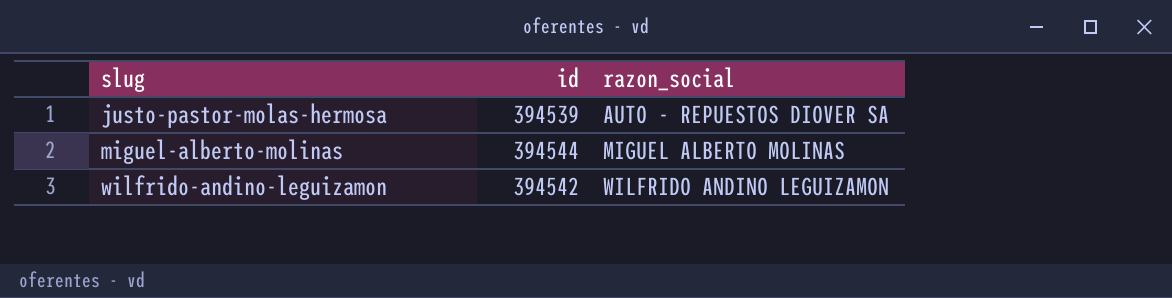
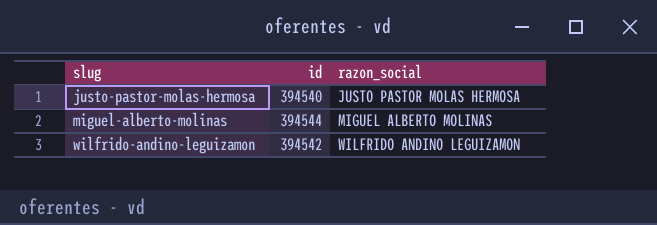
justo-pastor-molas-hermosa | id: 394539 -> 394540
justo-pastor-molas-hermosa | razon_social: AUTO - REPUESTOS DIOVER SA -> JUSTO PASTOR MOLAS HERMOSA

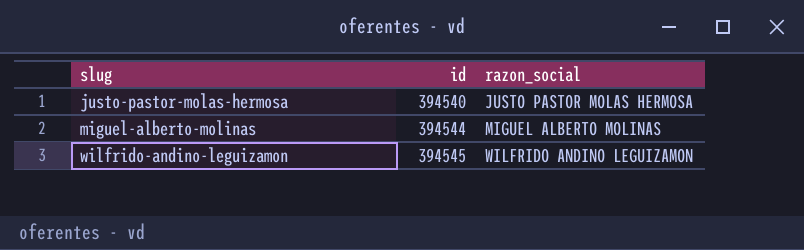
wilfrido-andino-leguizamon | id: 394542 -> 394545

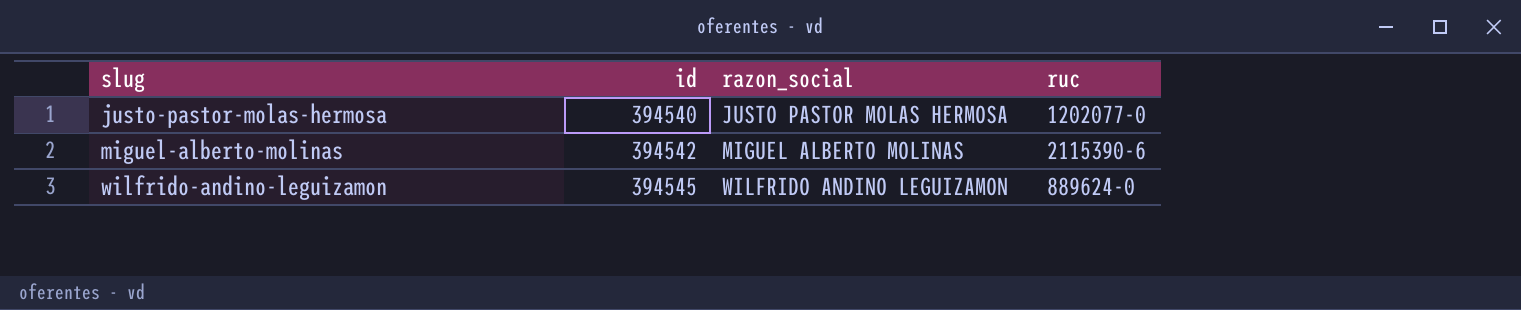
column ruc | position: none -> 4
miguel-alberto-molinas | id: 394544 -> 394542

